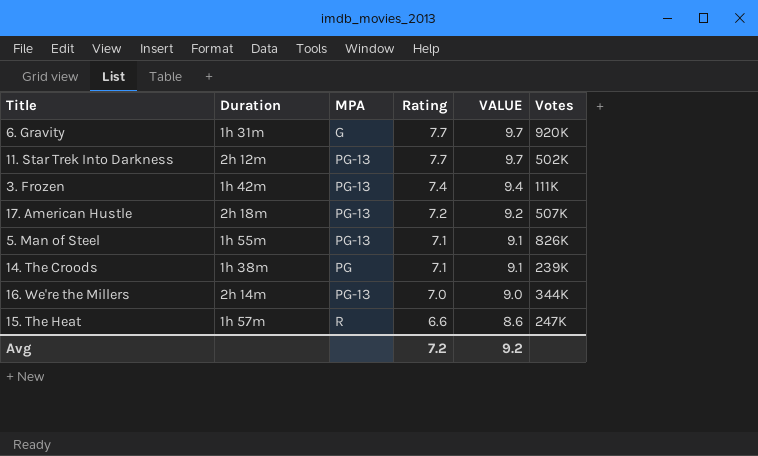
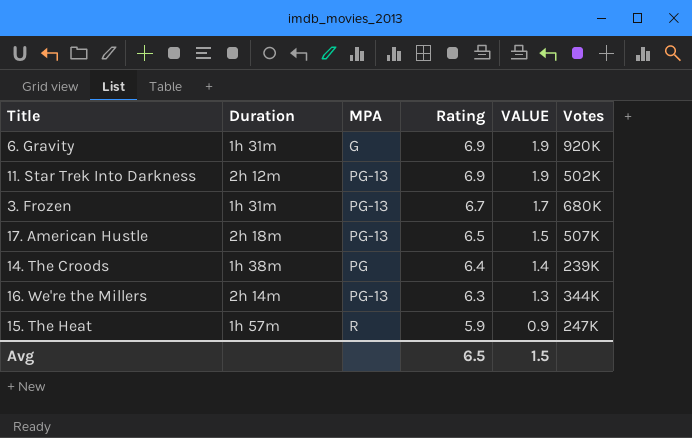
column VALUE | formula: [Rating] + 2 -> [Rating] - 5
row 5. Man of Steel: 1h 55m | PG-13 | 7.1 | 9.1 | 826K -> none
6. Gravity | Rating: 7.7 -> 6.9
11. Star Trek Into Darkness | Rating: 7.7 -> 6.9
3. Frozen | Duration: 1h 42m -> 1h 31m
3. Frozen | Rating: 7.4 -> 6.7
3. Frozen | Votes: 111K -> 680K
17. American Hustle | Rating: 7.2 -> 6.5
14. The Croods | Rating: 7.1 -> 6.4
16. We're the Millers | Rating: 7.0 -> 6.3
15. The Heat | Rating: 6.6 -> 5.9
Avg | Rating: 7.2 -> 6.5
Avg | VALUE: 9.2 -> 1.5

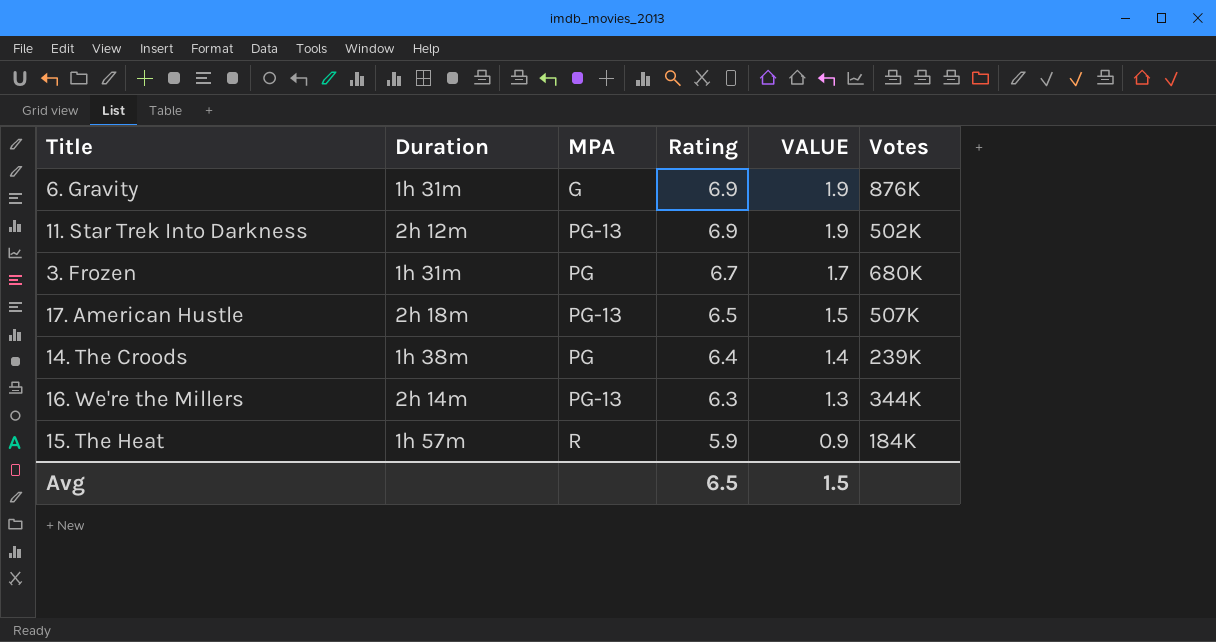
6. Gravity | Votes: 920K -> 876K
3. Frozen | MPA: PG-13 -> PG
15. The Heat | Votes: 247K -> 184K

